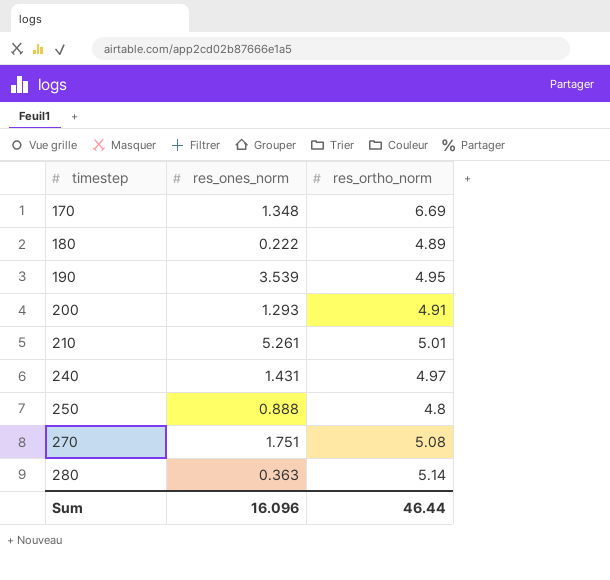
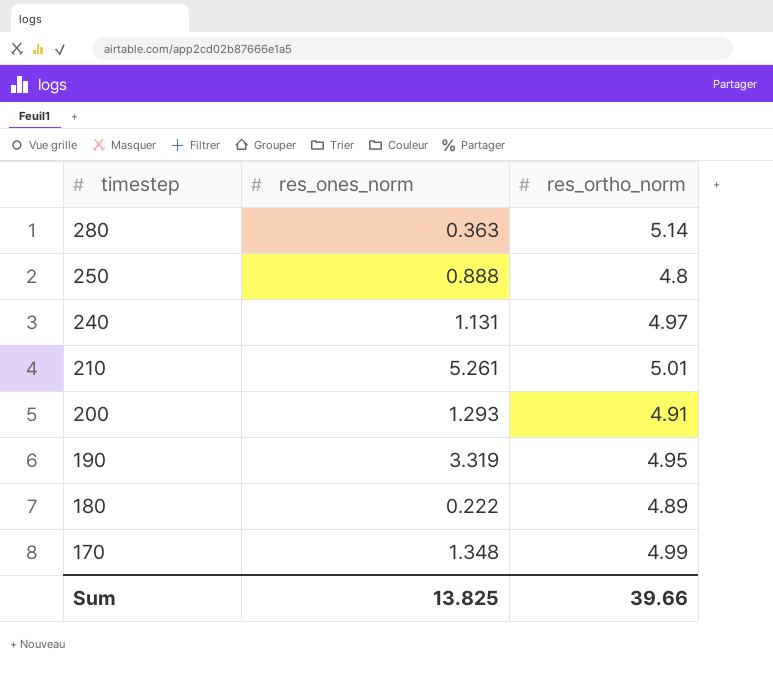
row order: timestep ascending -> timestep descending
row 270: 1.751 | 5.08 -> none
240 | res_ones_norm: 1.431 -> 1.131
190 | res_ones_norm: 3.539 -> 3.319
170 | res_ortho_norm: 6.69 -> 4.99
Sum | res_ones_norm: 16.096 -> 13.825
Sum | res_ortho_norm: 46.44 -> 39.66

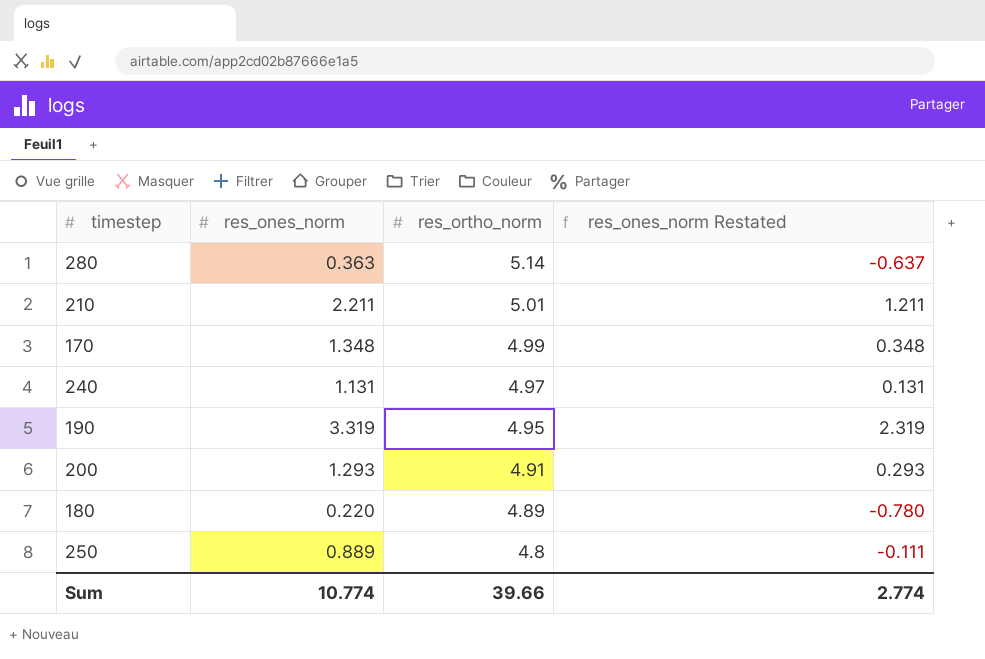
row order: timestep descending -> res_ortho_norm descending
column res_ones_norm Restated | formula: none -> [res_ones_norm] - 1
210 | res_ones_norm: 5.261 -> 2.211
180 | res_ones_norm: 0.222 -> 0.220
250 | res_ones_norm: 0.888 -> 0.889
Sum | res_ones_norm: 13.825 -> 10.774

